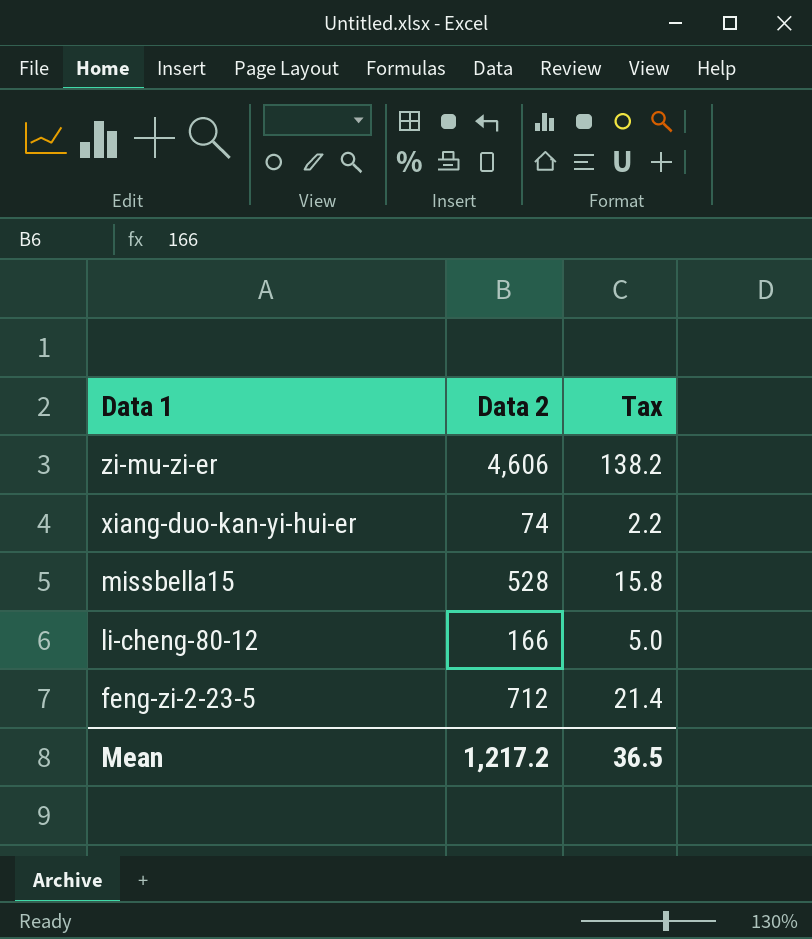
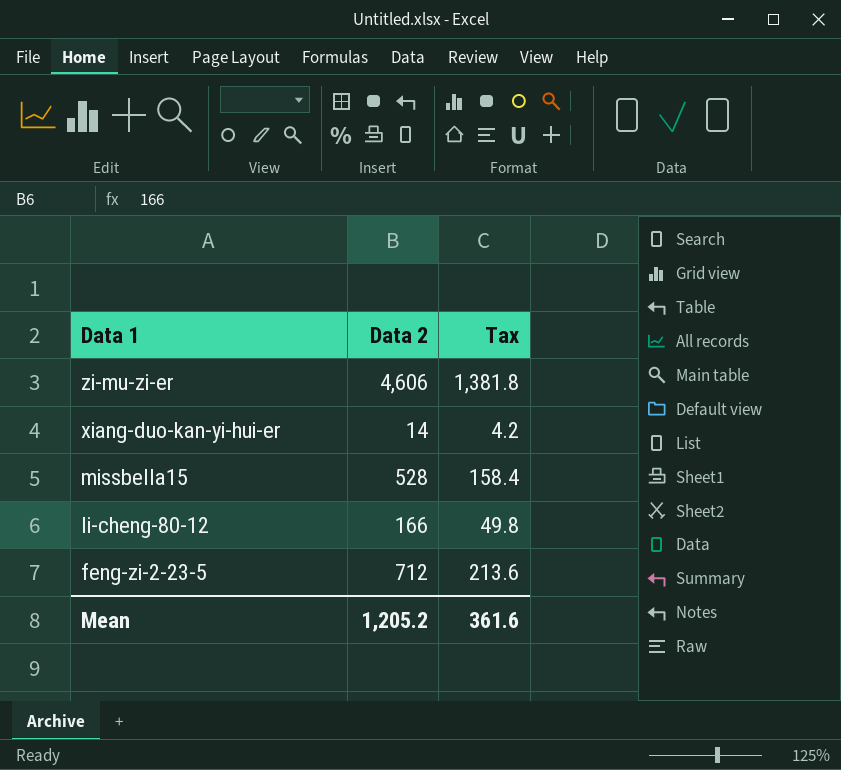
column Tax | formula: [Data 2] * 0.03 -> [Data 2] * 0.3
xiang-duo-kan-yi-hui-er | Data 2: 74 -> 14
Mean | Data 2: 1,217.2 -> 1,205.2
Mean | Tax: 36.5 -> 361.6

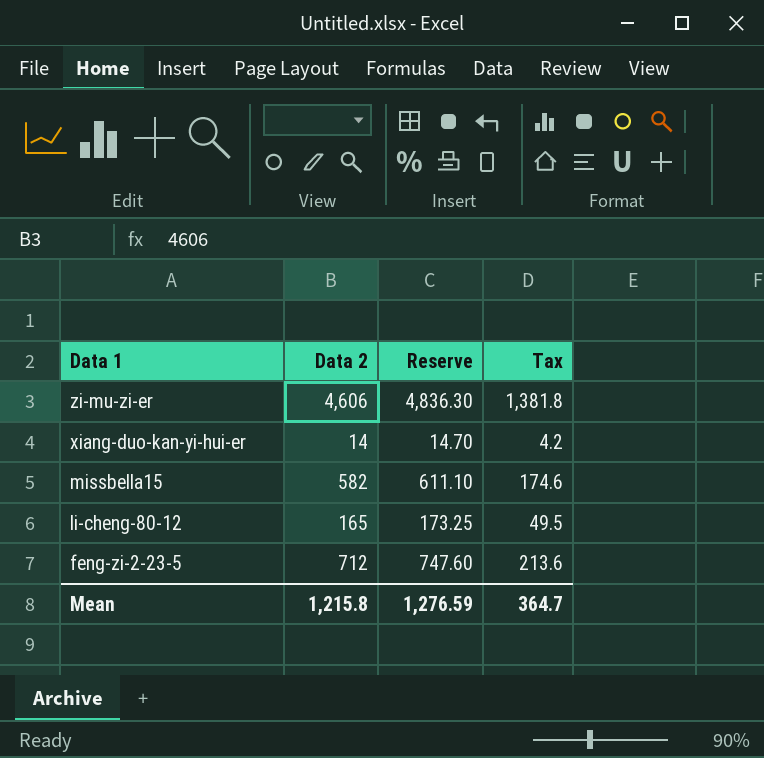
column Reserve | formula: none -> [Data 2] * 1.05
missbella15 | Data 2: 528 -> 582
missbella15 | Tax: 158.4 -> 174.6
li-cheng-80-12 | Data 2: 166 -> 165
li-cheng-80-12 | Tax: 49.8 -> 49.5
Mean | Data 2: 1,205.2 -> 1,215.8
Mean | Tax: 361.6 -> 364.7

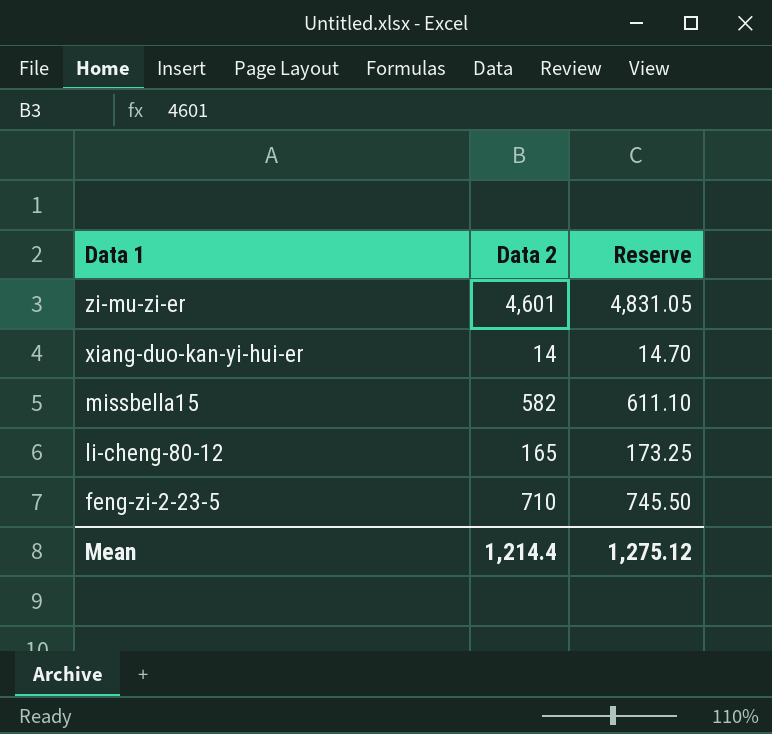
column Tax | formula: [Data 2] * 0.3 -> none
zi-mu-zi-er | Data 2: 4,606 -> 4,601
zi-mu-zi-er | Reserve: 4,836.30 -> 4,831.05
feng-zi-2-23-5 | Data 2: 712 -> 710
feng-zi-2-23-5 | Reserve: 747.60 -> 745.50
Mean | Data 2: 1,215.8 -> 1,214.4
Mean | Reserve: 1,276.59 -> 1,275.12

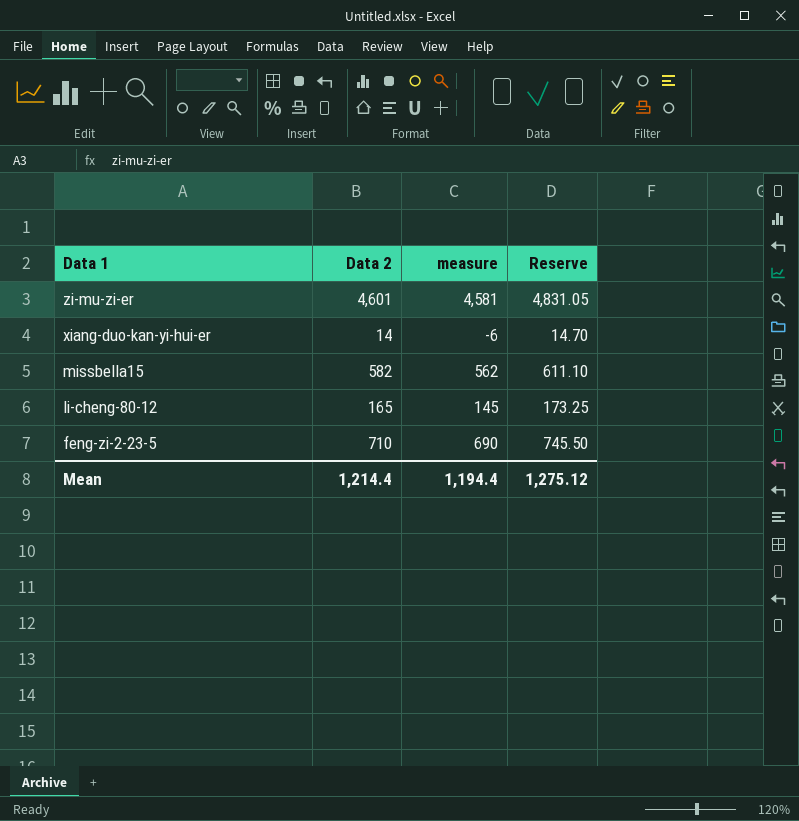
column measure | formula: none -> [Data 2] - 20

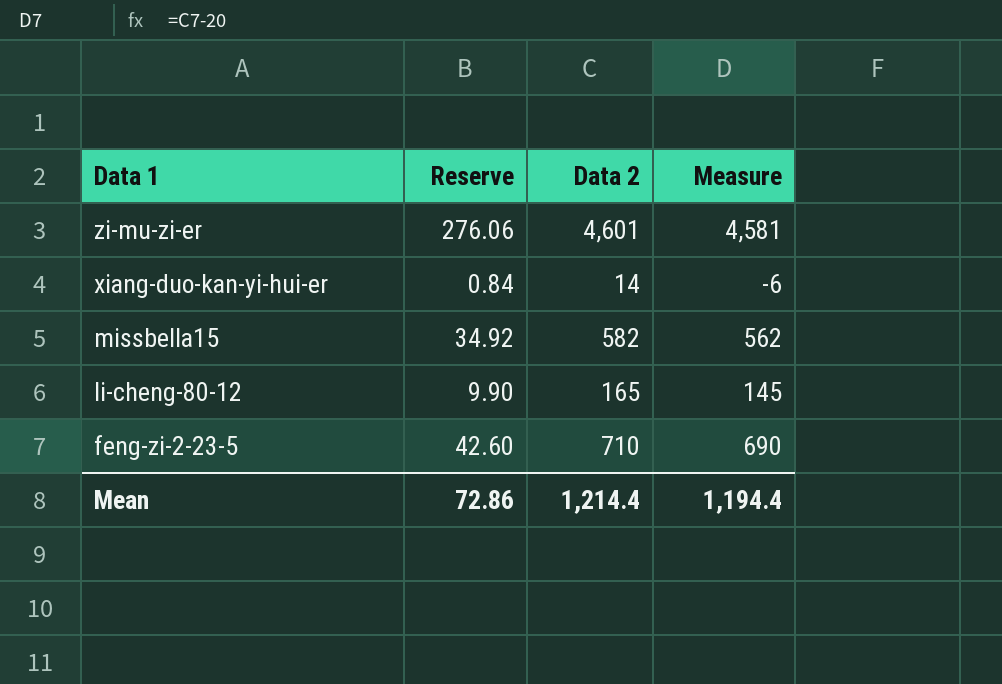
column Reserve | formula: [Data 2] * 1.05 -> [Data 2] * 0.06
column Reserve | position: 4 -> 2
column name: measure -> Measure
Mean | Reserve: 1,275.12 -> 72.86

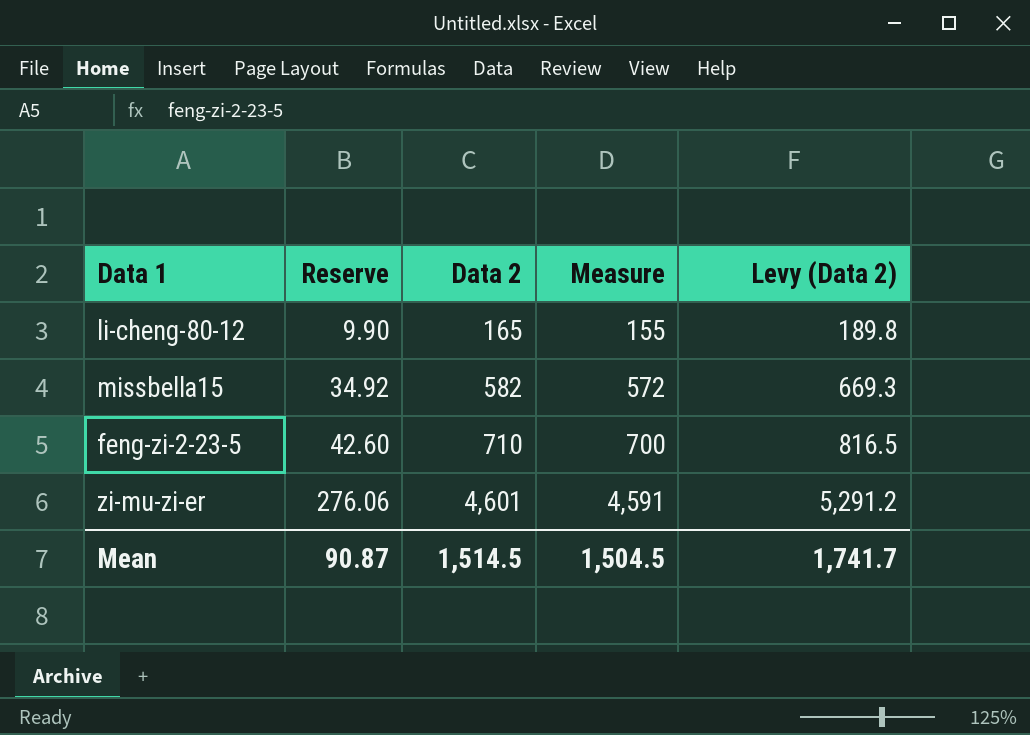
row order: Data 1 descending -> Reserve ascending
column Measure | formula: [Data 2] - 20 -> [Data 2] - 10
column Levy (Data 2) | formula: none -> [Data 2] * 1.15
row xiang-duo-kan-yi-hui-er: 0.84 | 14 | -6 -> none
Mean | Reserve: 72.86 -> 90.87
Mean | Data 2: 1,214.4 -> 1,514.5
Mean | Measure: 1,194.4 -> 1,504.5

